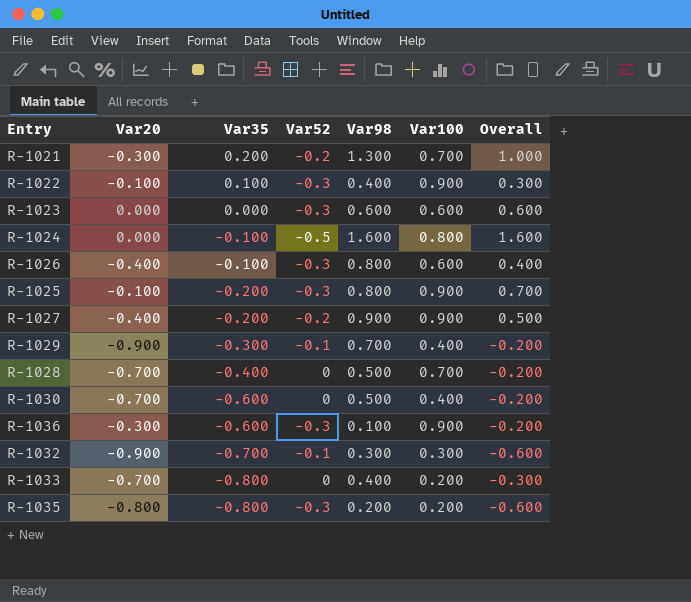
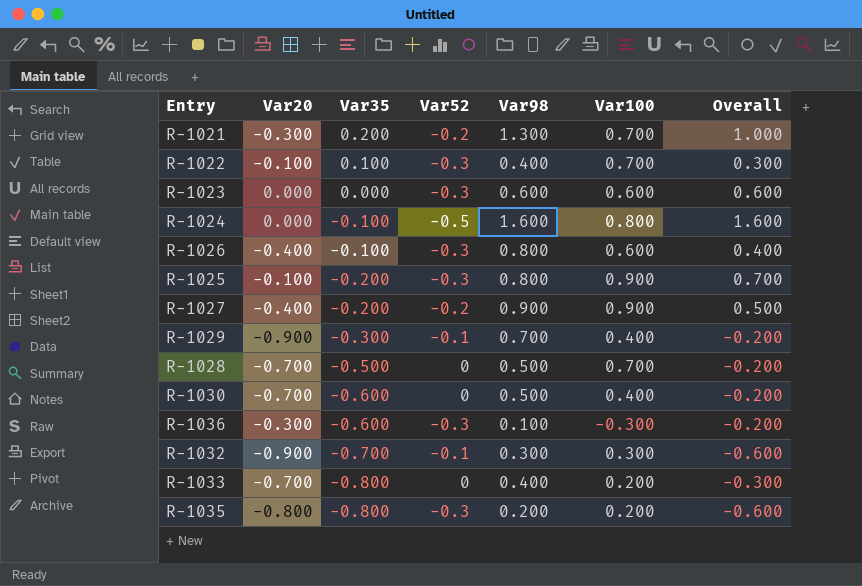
R-1022 | Var100: 0.900 -> 0.700
R-1028 | Var35: -0.400 -> -0.500
R-1036 | Var100: 0.900 -> -0.300

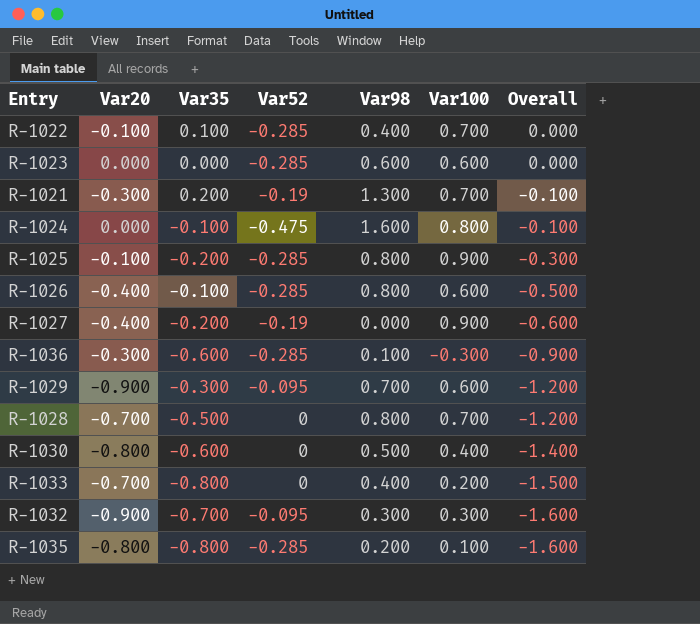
row order: Var35 descending -> Overall descending
column Overall | formula: [Var20] + [Var98] -> [Var20] + [Var35]
R-1022 | Var52: -0.3 -> -0.285
R-1023 | Var52: -0.3 -> -0.285
R-1021 | Var52: -0.2 -> -0.19
R-1024 | Var52: -0.5 -> -0.475
R-1025 | Var52: -0.3 -> -0.285
R-1026 | Var52: -0.3 -> -0.285
R-1027 | Var52: -0.2 -> -0.19
R-1027 | Var98: 0.900 -> 0.000
R-1036 | Var52: -0.3 -> -0.285
R-1029 | Var52: -0.1 -> -0.095
R-1029 | Var100: 0.400 -> 0.600
R-1028 | Var98: 0.500 -> 0.800
R-1030 | Var20: -0.700 -> -0.800
R-1032 | Var52: -0.1 -> -0.095
R-1035 | Var52: -0.3 -> -0.285
R-1035 | Var100: 0.200 -> 0.100

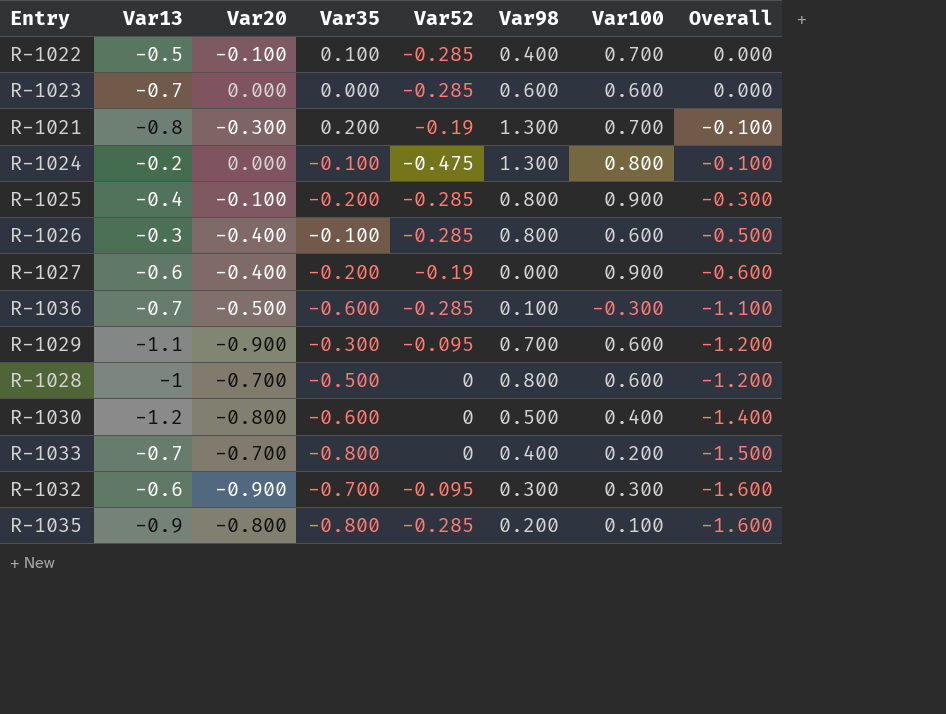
column Var13 | position: none -> 2
R-1024 | Var98: 1.600 -> 1.300
R-1036 | Var20: -0.300 -> -0.500
R-1036 | Overall: -0.900 -> -1.100
R-1028 | Var100: 0.700 -> 0.600

